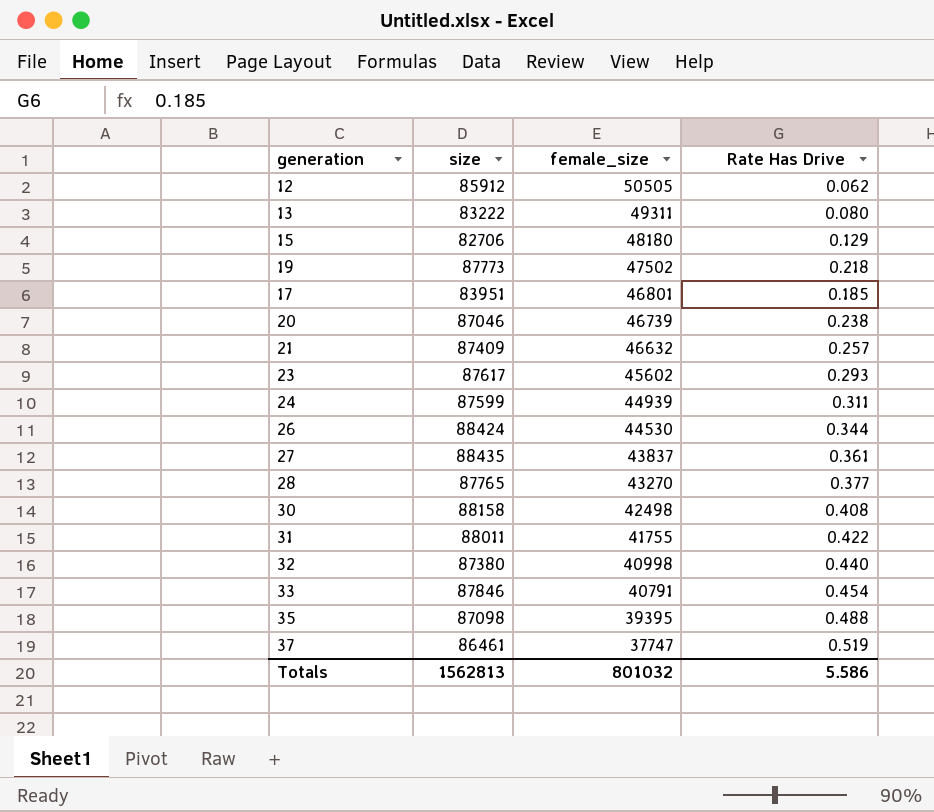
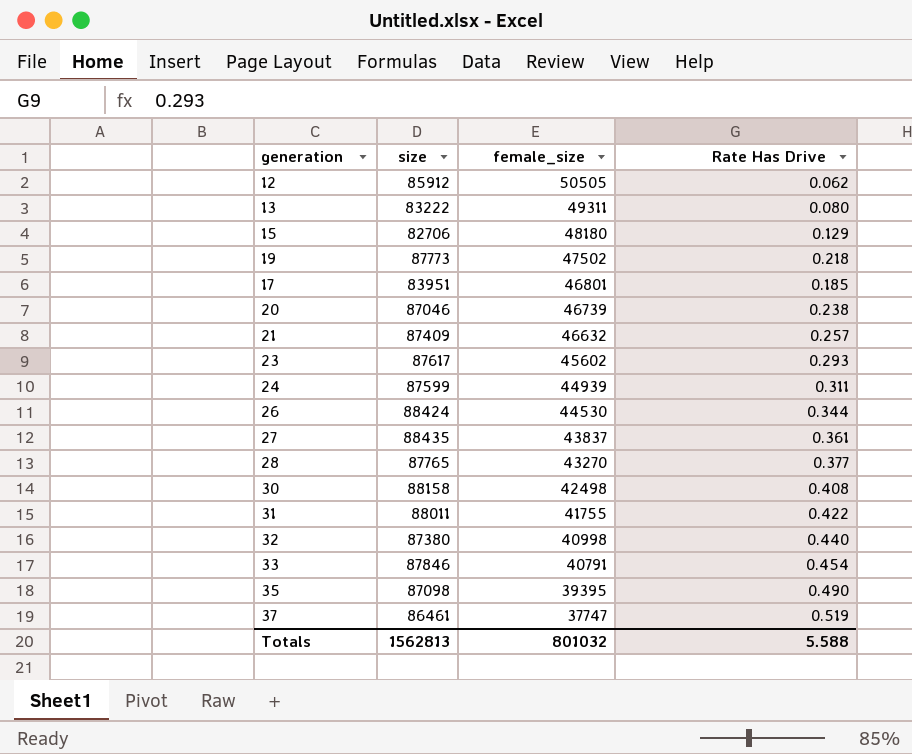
35 | Rate Has Drive: 0.488 -> 0.490
Totals | Rate Has Drive: 5.586 -> 5.588

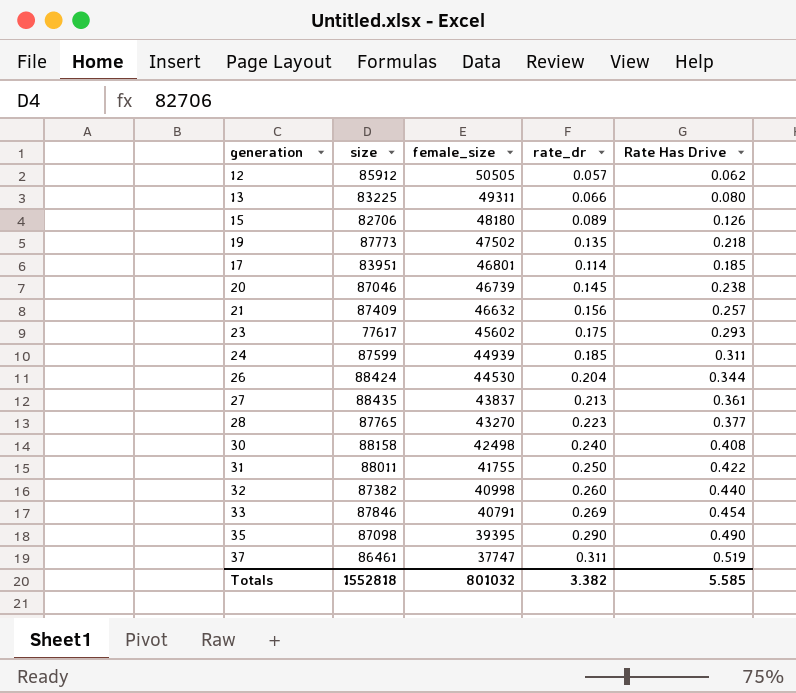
column rate_dr | position: none -> 4
13 | size: 83222 -> 83225
15 | Rate Has Drive: 0.129 -> 0.126
23 | size: 87617 -> 77617
32 | size: 87380 -> 87382
Totals | size: 1562813 -> 1552818
Totals | Rate Has Drive: 5.588 -> 5.585

